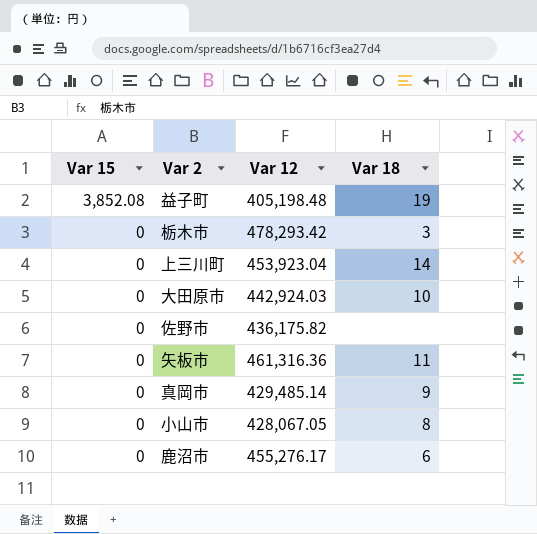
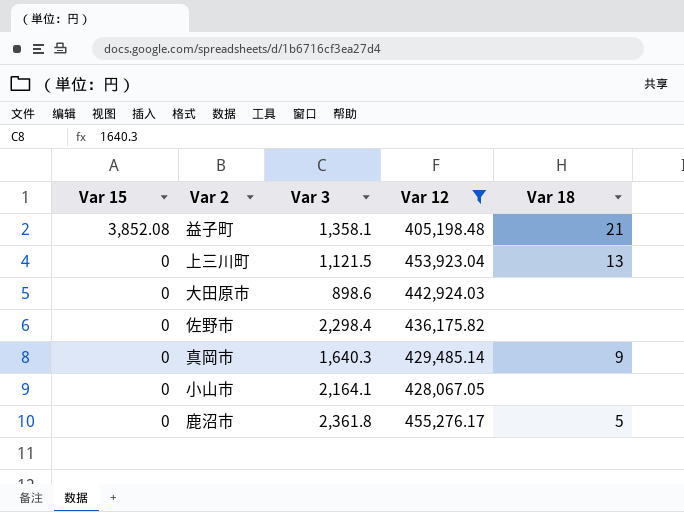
filter: none -> Var 12 <= 455,276.17
column Var 3 | position: none -> 3
益子町 | Var 18: 19 -> 21
上三川町 | Var 18: 14 -> 13
大田原市 | Var 18: 10 -> none
小山市 | Var 18: 8 -> none
鹿沼市 | Var 18: 6 -> 5

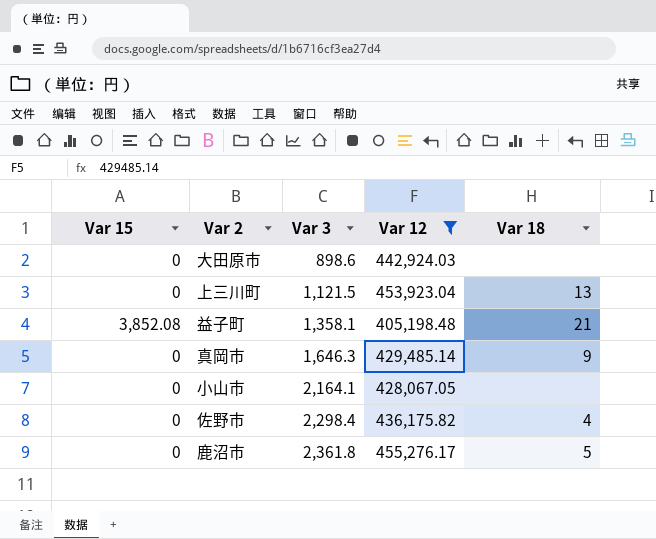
row order: Var 15 descending -> Var 3 ascending
真岡市 | Var 3: 1,640.3 -> 1,646.3
佐野市 | Var 18: none -> 4

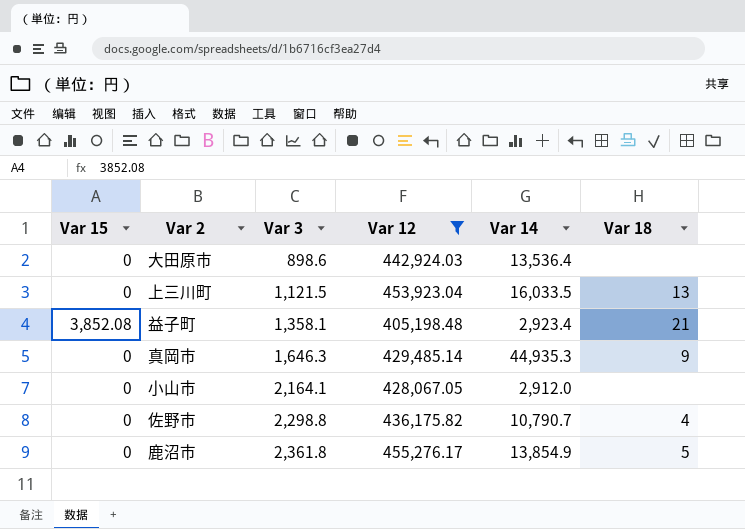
column Var 14 | position: none -> 5
佐野市 | Var 3: 2,298.4 -> 2,298.8

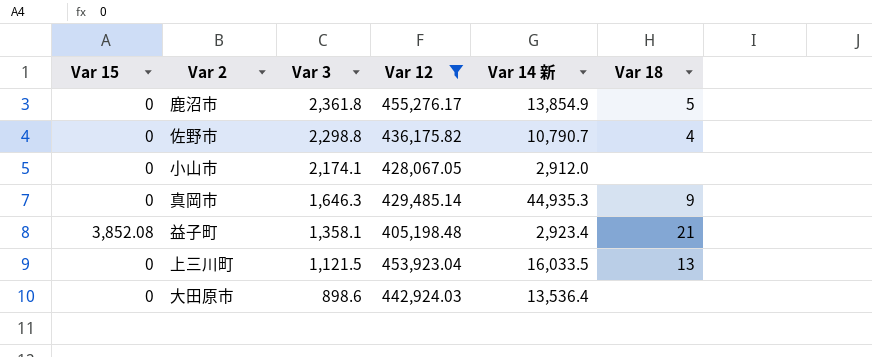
row order: Var 3 ascending -> Var 3 descending
column name: Var 14 -> Var 14 新
小山市 | Var 3: 2,164.1 -> 2,174.1

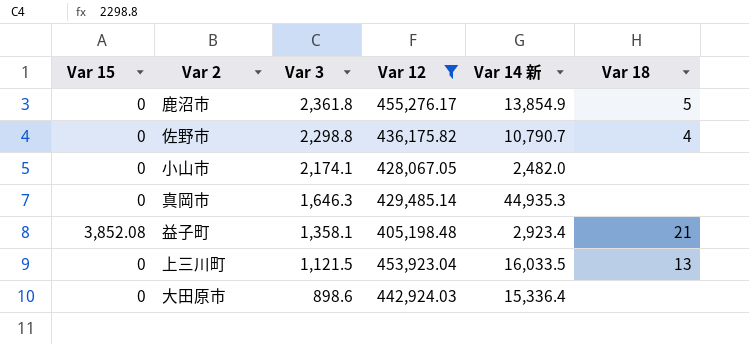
小山市 | Var 14 新: 2,912.0 -> 2,482.0
真岡市 | Var 18: 9 -> none
大田原市 | Var 14 新: 13,536.4 -> 15,336.4

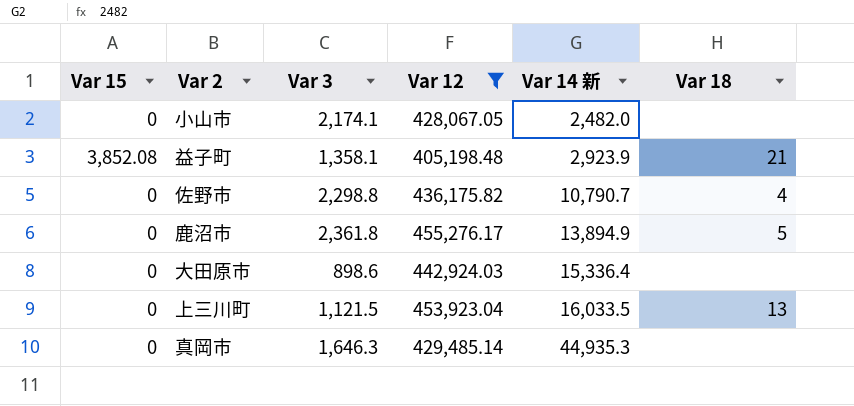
row order: Var 3 descending -> Var 14 新 ascending
益子町 | Var 14 新: 2,923.4 -> 2,923.9
鹿沼市 | Var 14 新: 13,854.9 -> 13,894.9

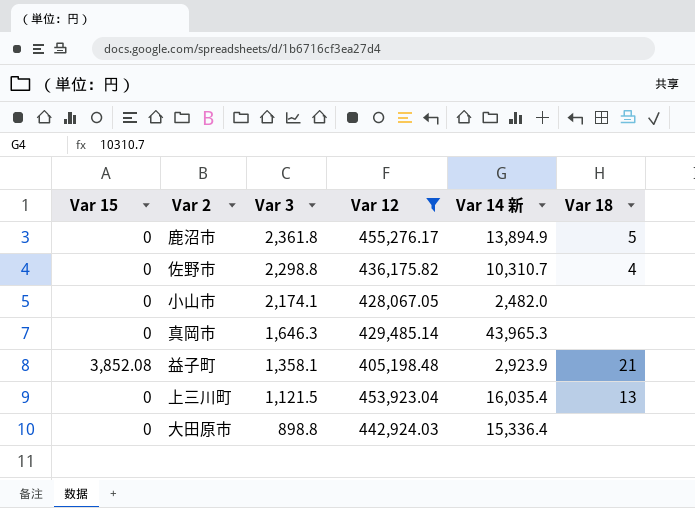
row order: Var 14 新 ascending -> Var 3 descending
佐野市 | Var 14 新: 10,790.7 -> 10,310.7
真岡市 | Var 14 新: 44,935.3 -> 43,965.3
上三川町 | Var 14 新: 16,033.5 -> 16,035.4
大田原市 | Var 3: 898.6 -> 898.8

